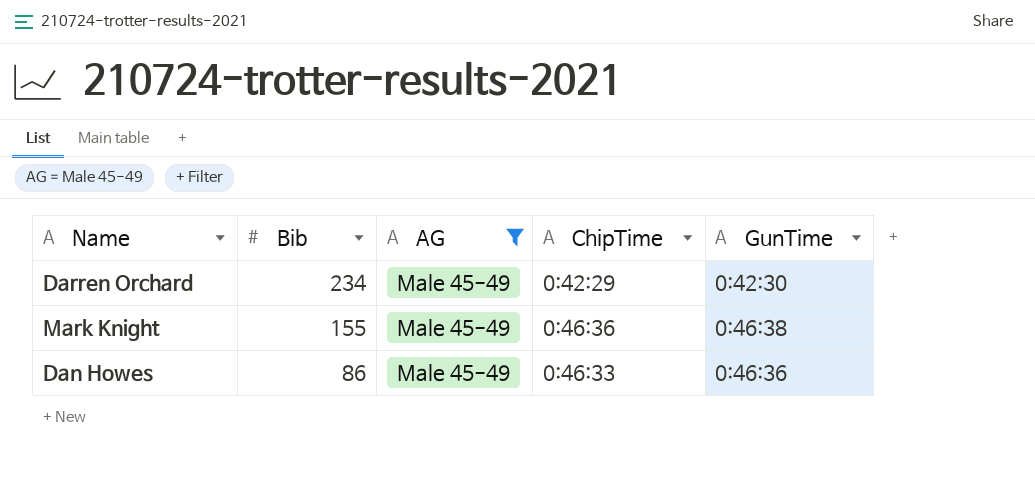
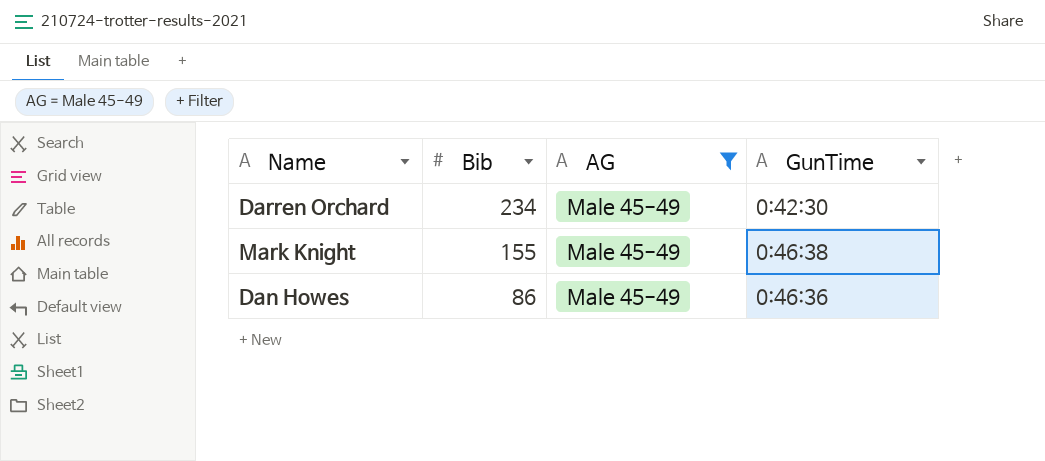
column ChipTime | position: 4 -> none

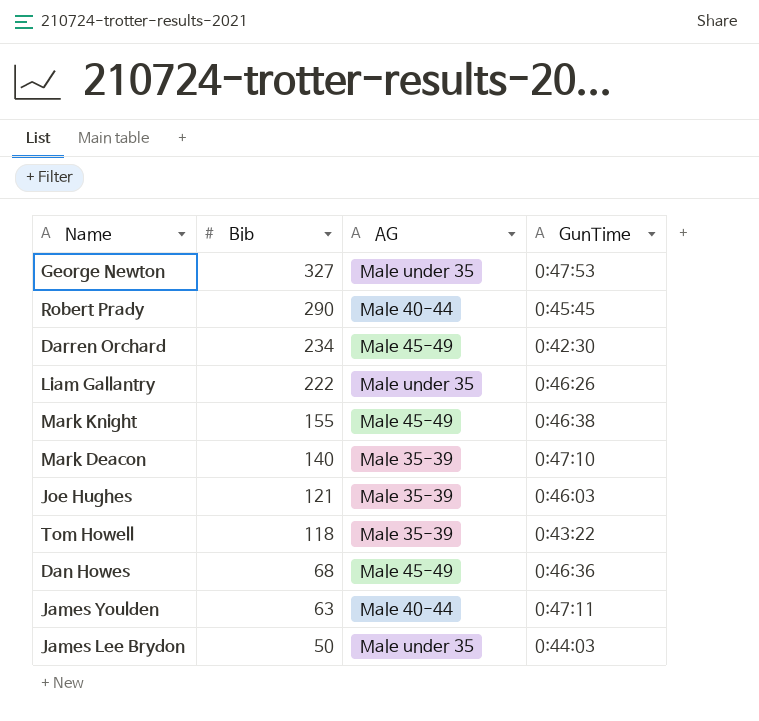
filter: AG = Male 45-49 -> none
Dan Howes | Bib: 86 -> 68

